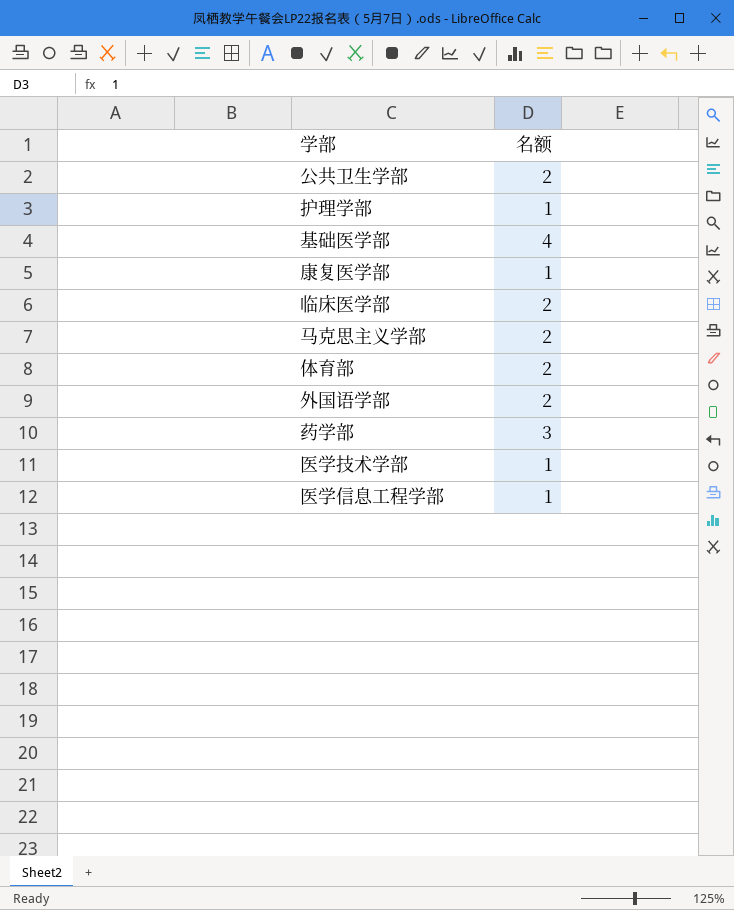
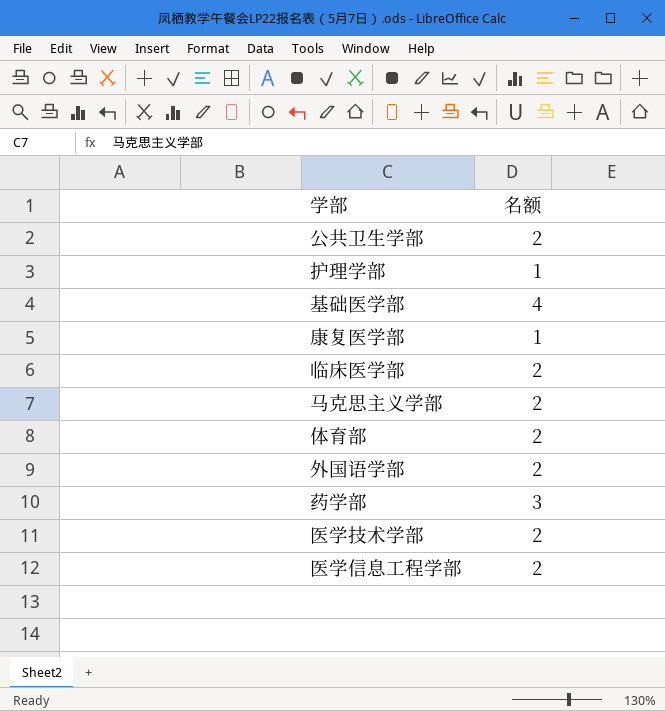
医学技术学部 | 名额: 1 -> 2
医学信息工程学部 | 名额: 1 -> 2

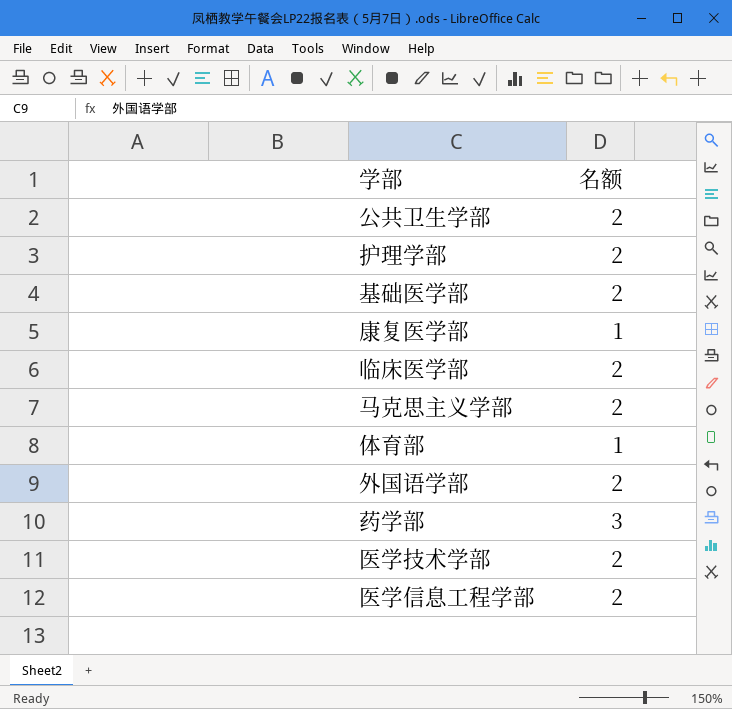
护理学部 | 名额: 1 -> 2
基础医学部 | 名额: 4 -> 2
体育部 | 名额: 2 -> 1

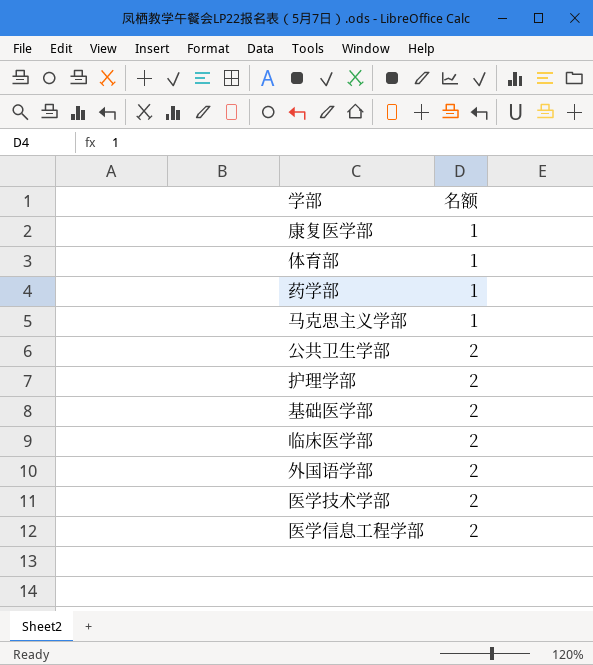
row order: none -> 名额 ascending
药学部 | 名额: 3 -> 1
马克思主义学部 | 名额: 2 -> 1

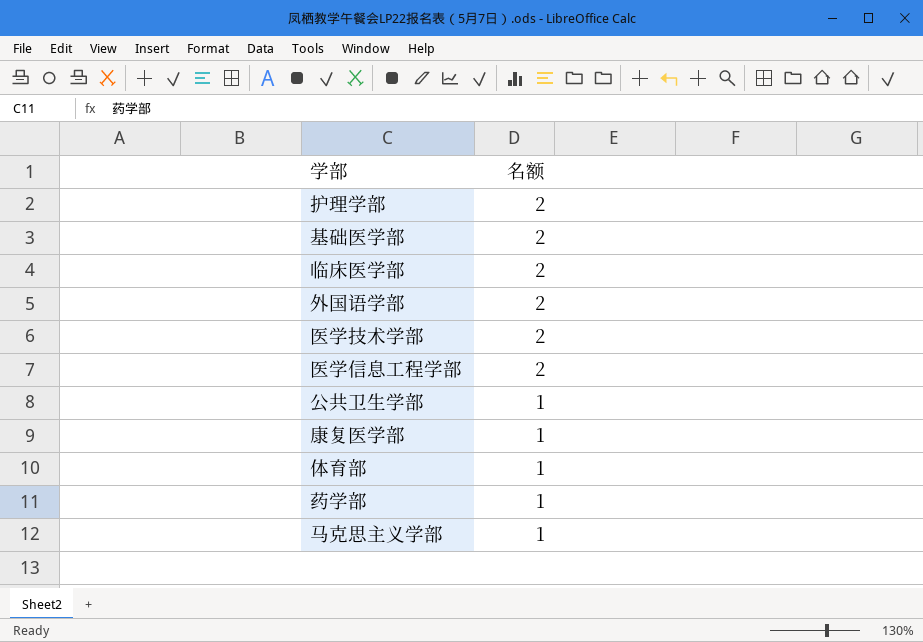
row order: 名额 ascending -> 名额 descending
公共卫生学部 | 名额: 2 -> 1

